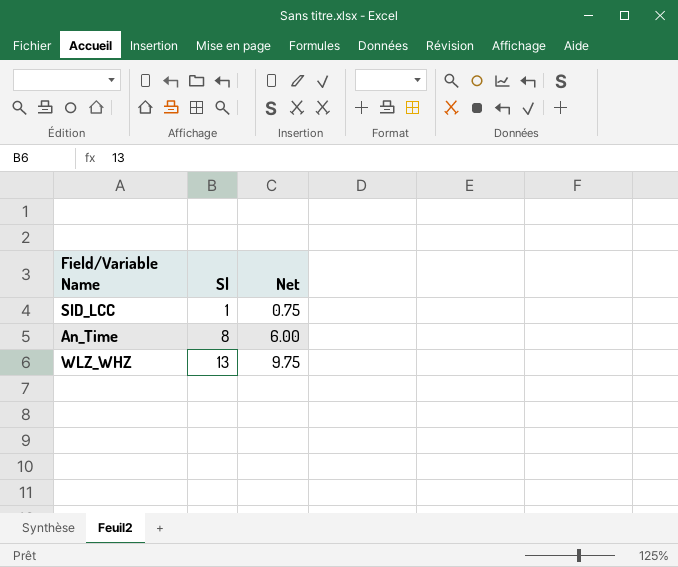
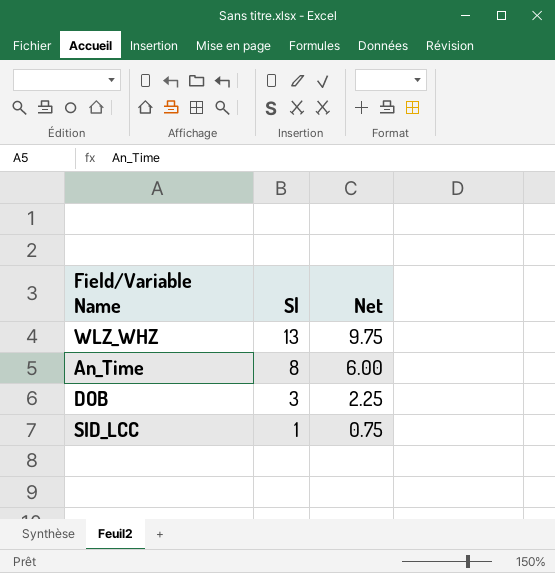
row order: Sl ascending -> Sl descending
row DOB: none -> 3 | 2.25

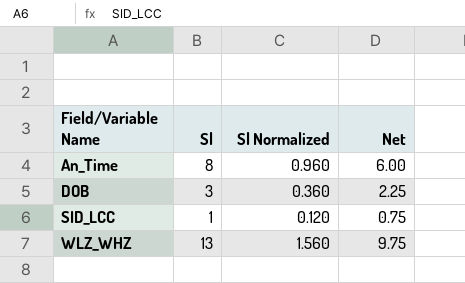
row order: Sl descending -> Field/Variable Name ascending
column Sl Normalized | formula: none -> [Sl] * 0.12

